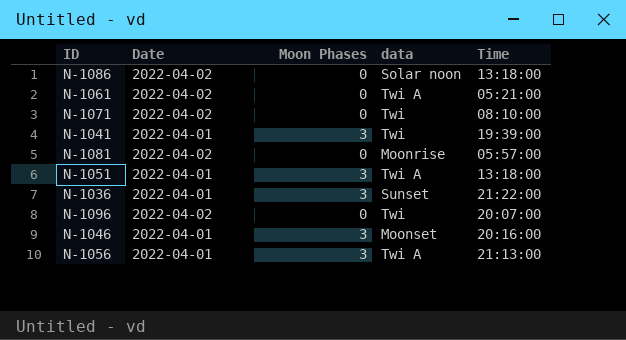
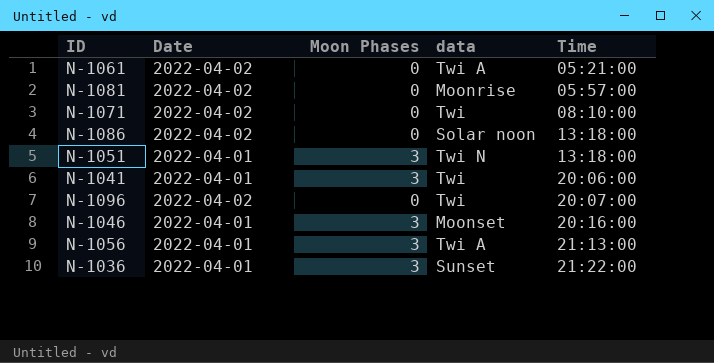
row order: none -> Time ascending
N-1051 | data: Twi A -> Twi N
N-1041 | Time: 19:39:00 -> 20:06:00

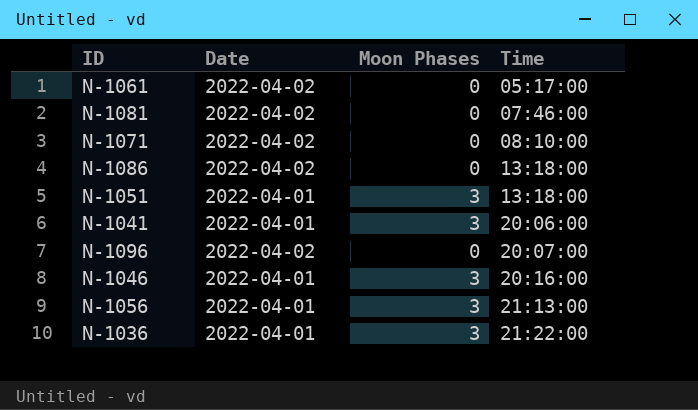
column data | position: 4 -> none
N-1061 | Time: 05:21:00 -> 05:17:00
N-1081 | Time: 05:57:00 -> 07:46:00

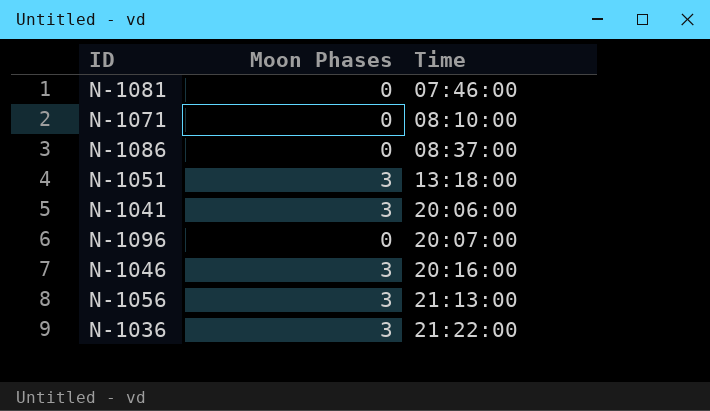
column Date | position: 2 -> none
row N-1061: 2022-04-02 | 0 | 05:17:00 -> none
N-1086 | Time: 13:18:00 -> 08:37:00

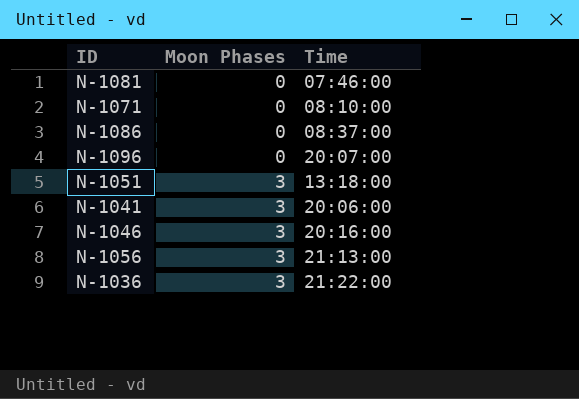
row order: Time ascending -> Moon Phases ascending

